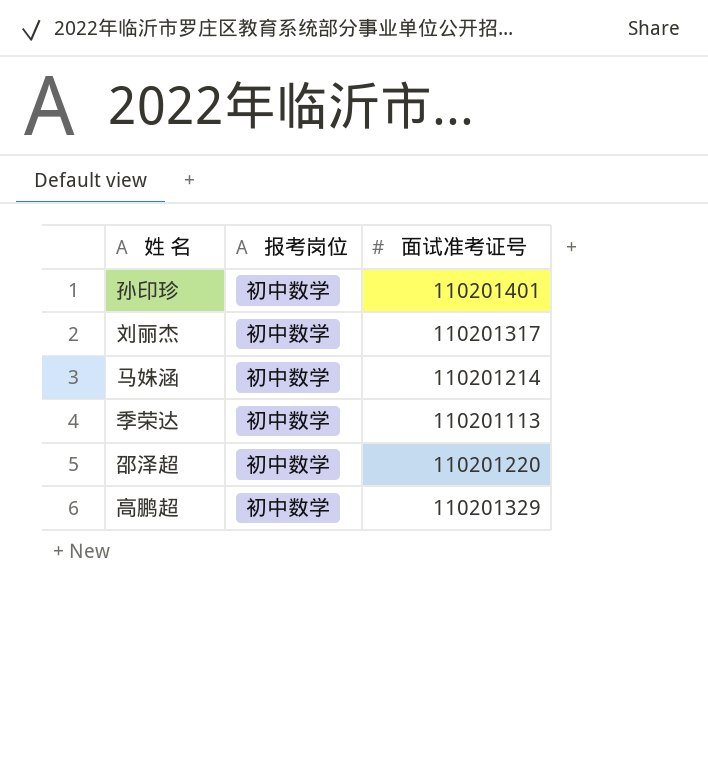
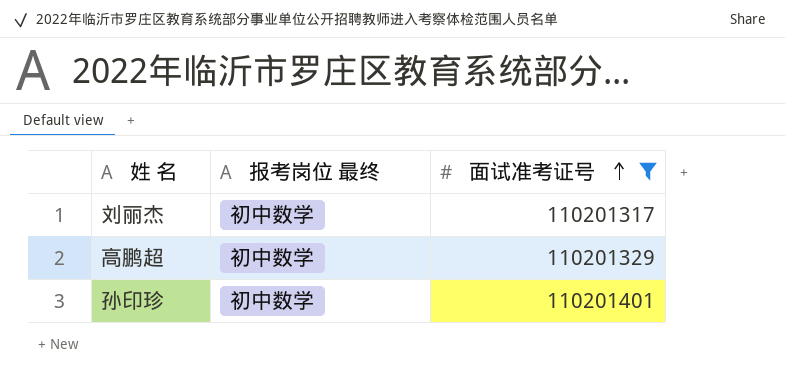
filter: none -> 面试准考证号 >= 110201317
row order: none -> 面试准考证号 ascending
column name: 报考岗位 -> 报考岗位 最终

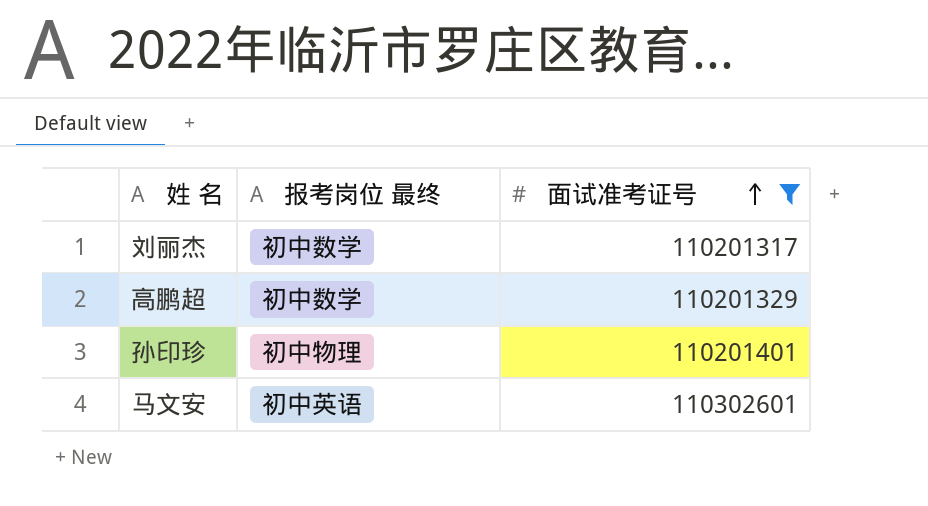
孙印珍 | 报考岗位 最终: 初中数学 -> 初中物理
row 马文安: none -> 初中英语 | 110302601

